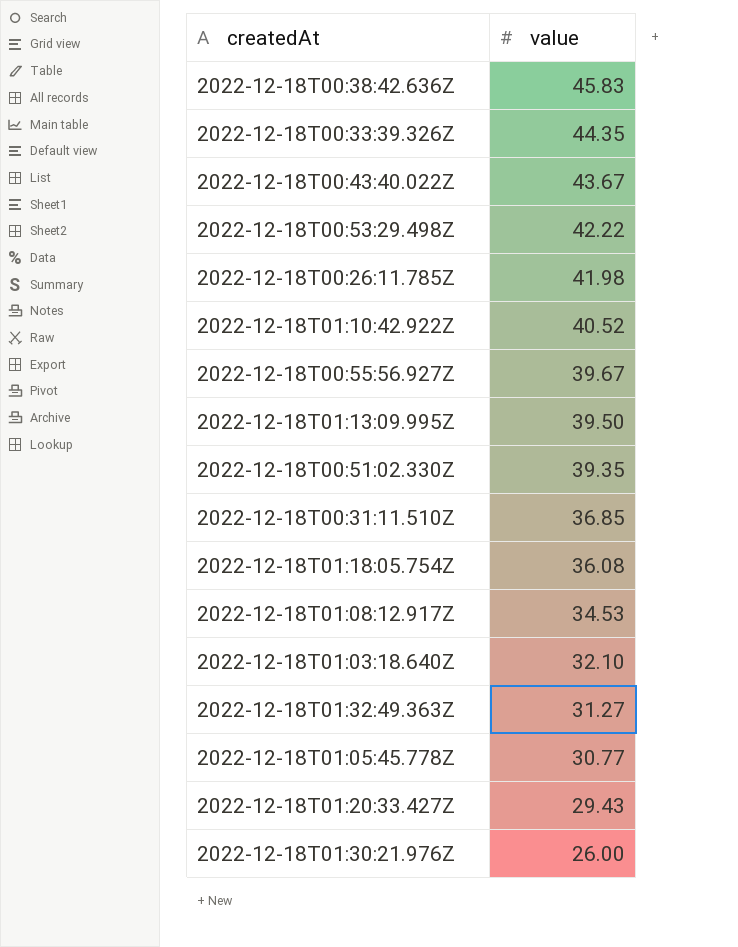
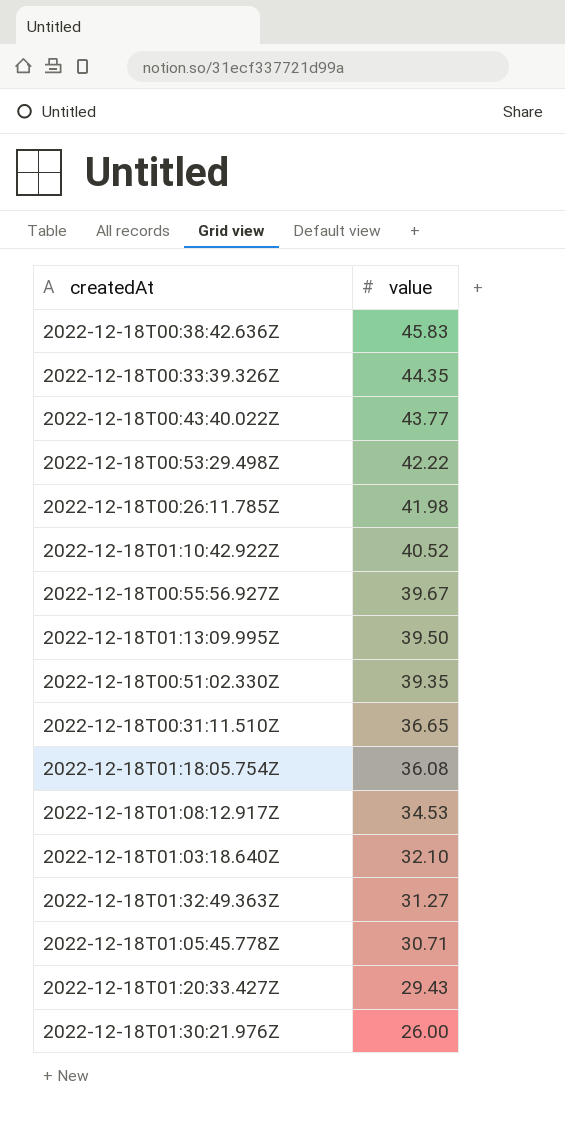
2022-12-18T00:43:40.022Z | value: 43.67 -> 43.77
2022-12-18T00:31:11.510Z | value: 36.85 -> 36.65
2022-12-18T01:05:45.778Z | value: 30.77 -> 30.71

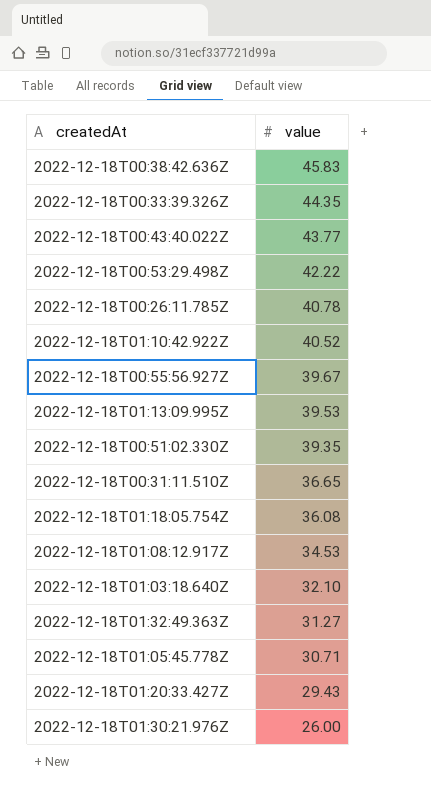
2022-12-18T00:26:11.785Z | value: 41.98 -> 40.78
2022-12-18T01:13:09.995Z | value: 39.50 -> 39.53

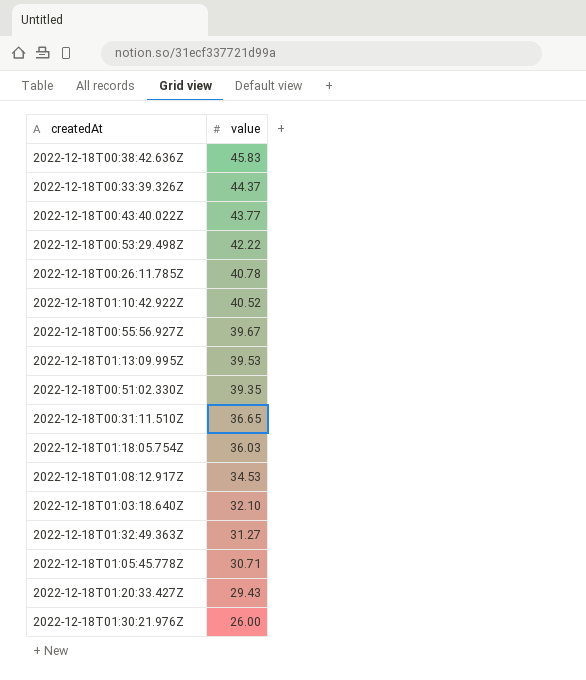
2022-12-18T00:33:39.326Z | value: 44.35 -> 44.37
2022-12-18T01:18:05.754Z | value: 36.08 -> 36.03

